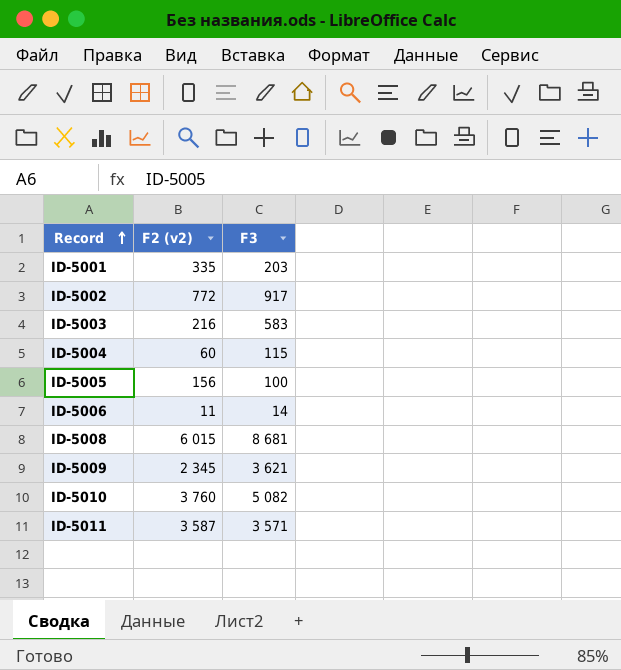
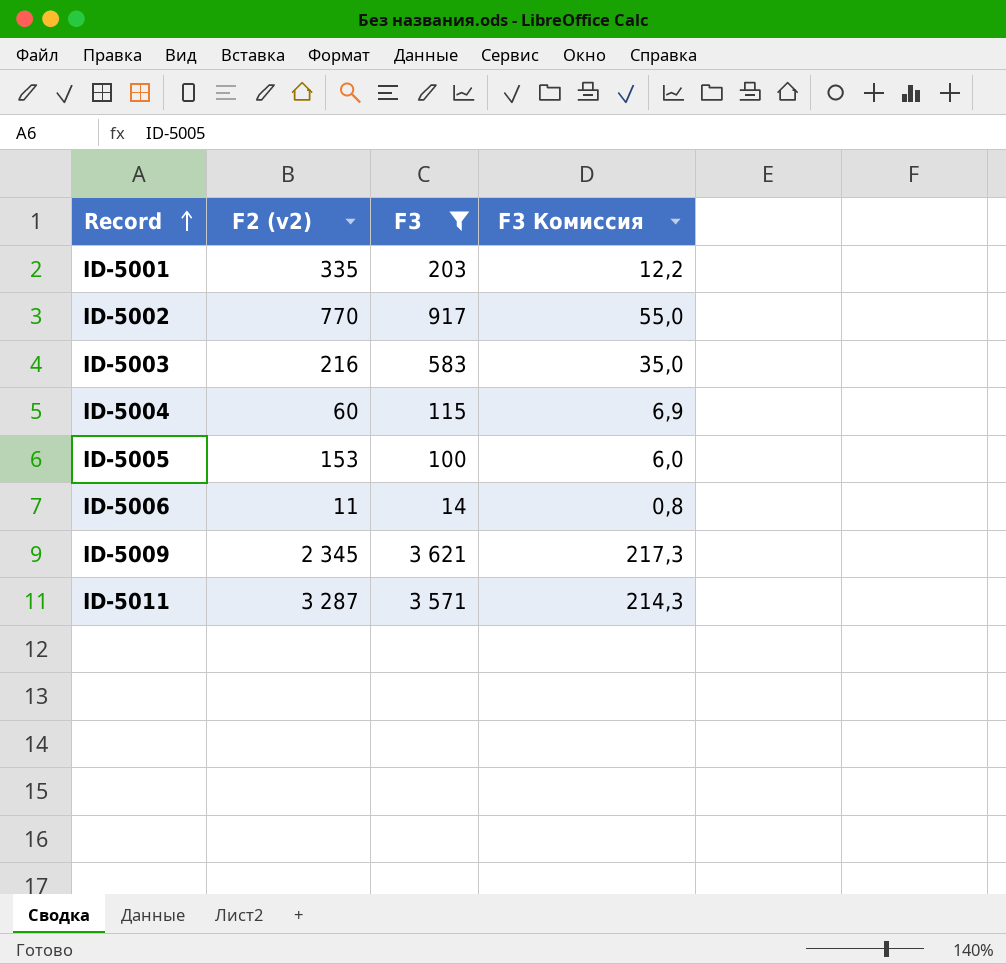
filter: none -> F3 <= 3 621
column F3 Комиссия | formula: none -> [F3] * 0,06
ID-5002 | F2 (v2): 772 -> 770
ID-5005 | F2 (v2): 156 -> 153
ID-5011 | F2 (v2): 3 587 -> 3 287

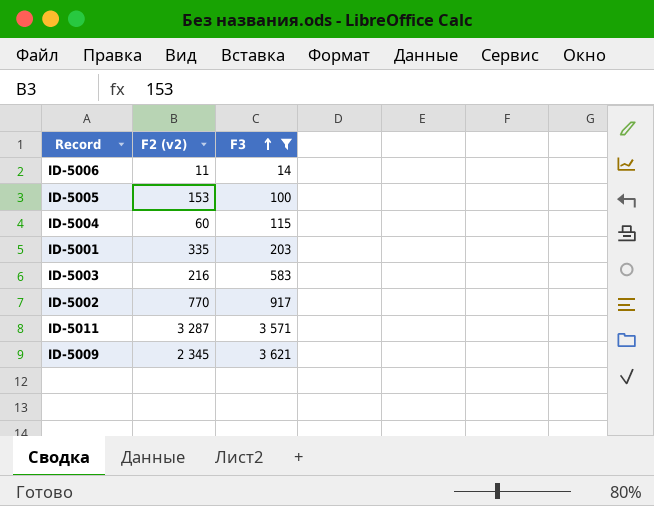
row order: Record ascending -> F3 ascending
column F3 Комиссия | formula: [F3] * 0,06 -> none

